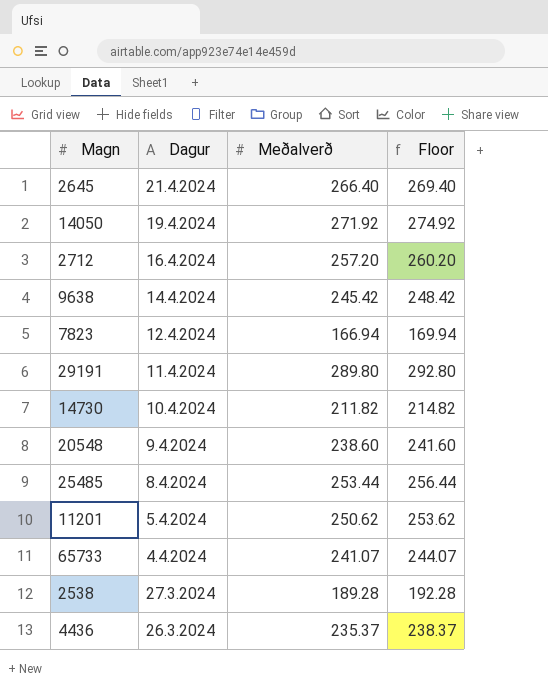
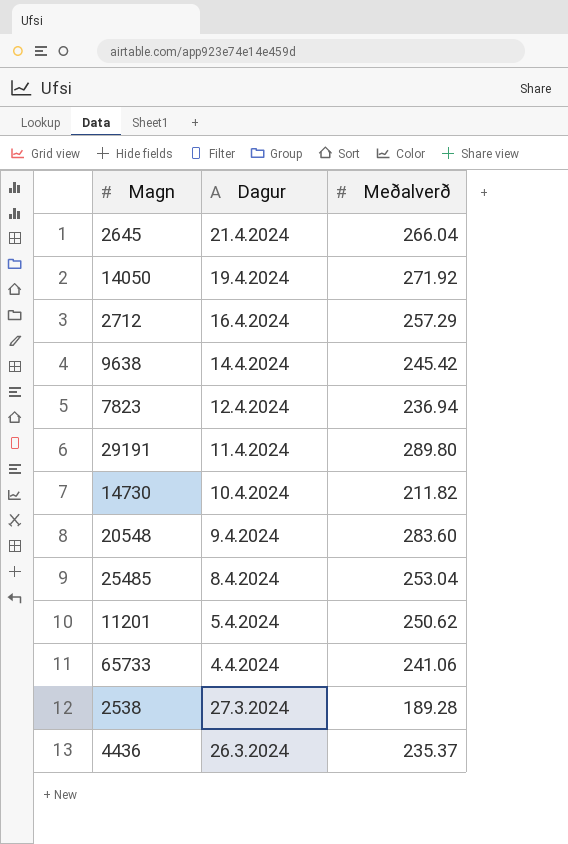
column Floor | formula: [Meðalverð] + 3 -> none
2645 | Meðalverð: 266.40 -> 266.04
2712 | Meðalverð: 257.20 -> 257.29
7823 | Meðalverð: 166.94 -> 236.94
20548 | Meðalverð: 238.60 -> 283.60
25485 | Meðalverð: 253.44 -> 253.04
65733 | Meðalverð: 241.07 -> 241.06

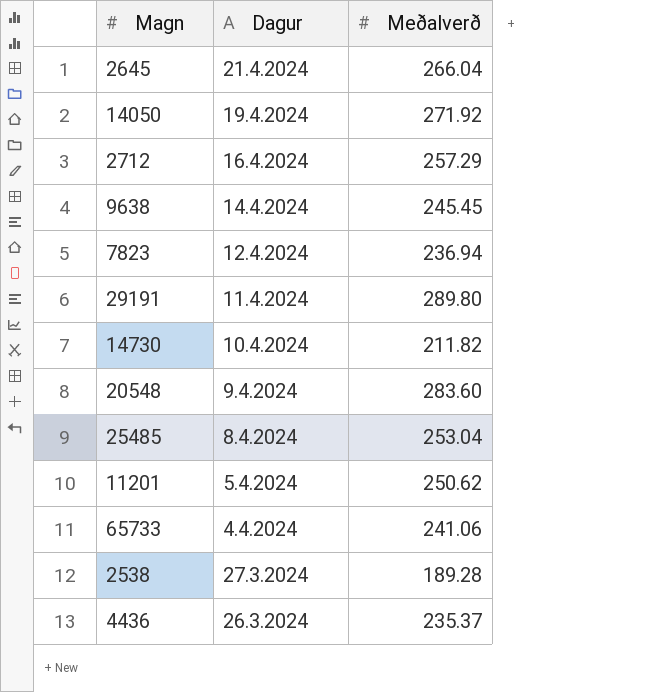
9638 | Meðalverð: 245.42 -> 245.45

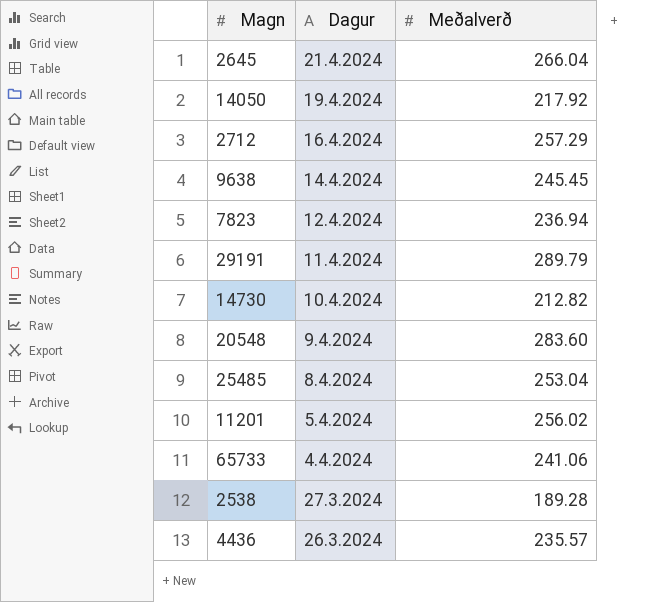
14050 | Meðalverð: 271.92 -> 217.92
29191 | Meðalverð: 289.80 -> 289.79
14730 | Meðalverð: 211.82 -> 212.82
11201 | Meðalverð: 250.62 -> 256.02
4436 | Meðalverð: 235.37 -> 235.57

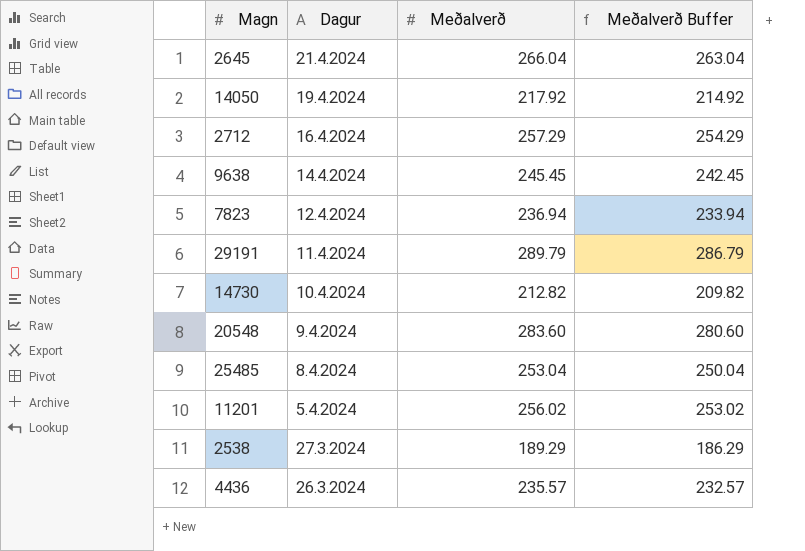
column Meðalverð Buffer | formula: none -> [Meðalverð] - 3
row 65733: 4.4.2024 | 241.06 -> none
2538 | Meðalverð: 189.28 -> 189.29

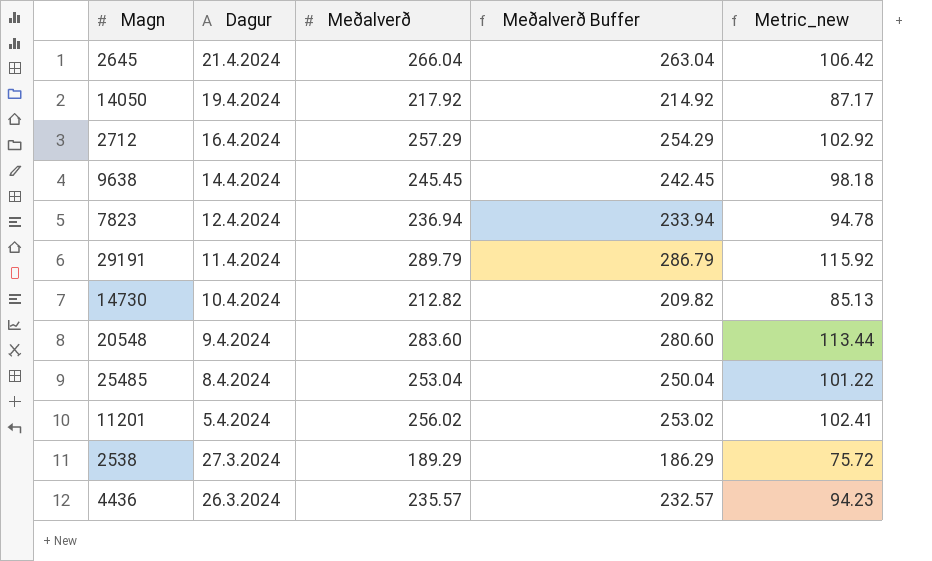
column Metric_new | formula: none -> [Meðalverð] * 0.4

